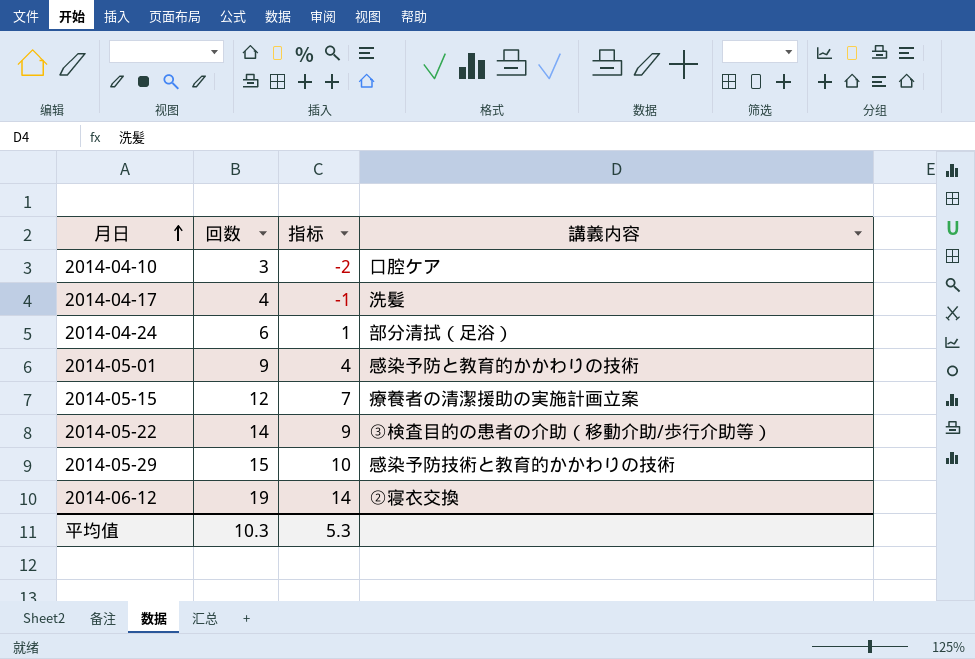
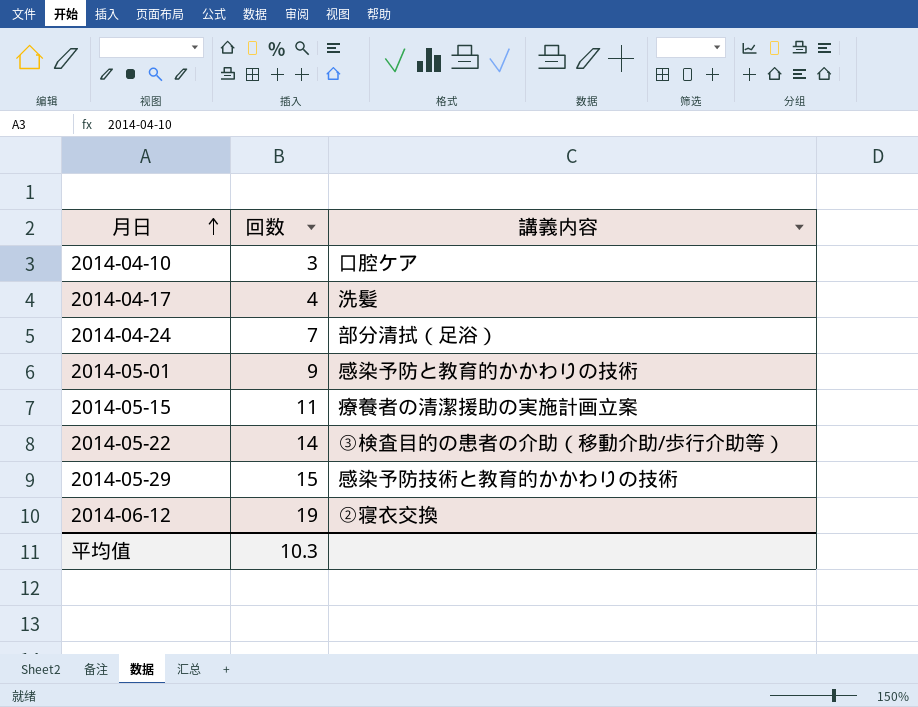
column 指标 | formula: [回数] - 5 -> none
2014-04-24 | 回数: 6 -> 7
2014-05-15 | 回数: 12 -> 11

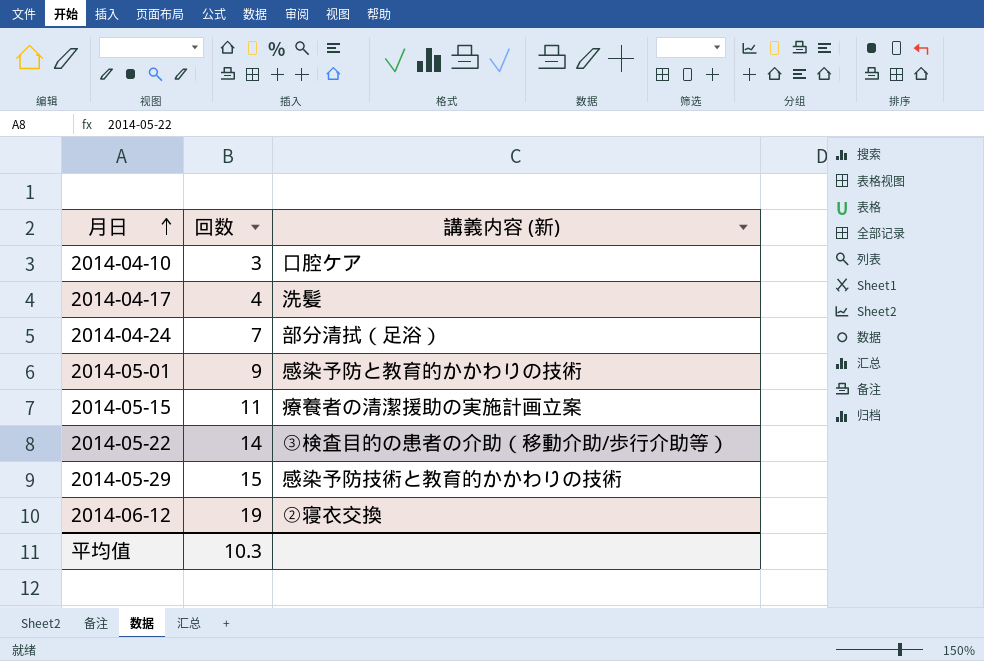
column name: 講義内容 -> 講義内容 (新)

